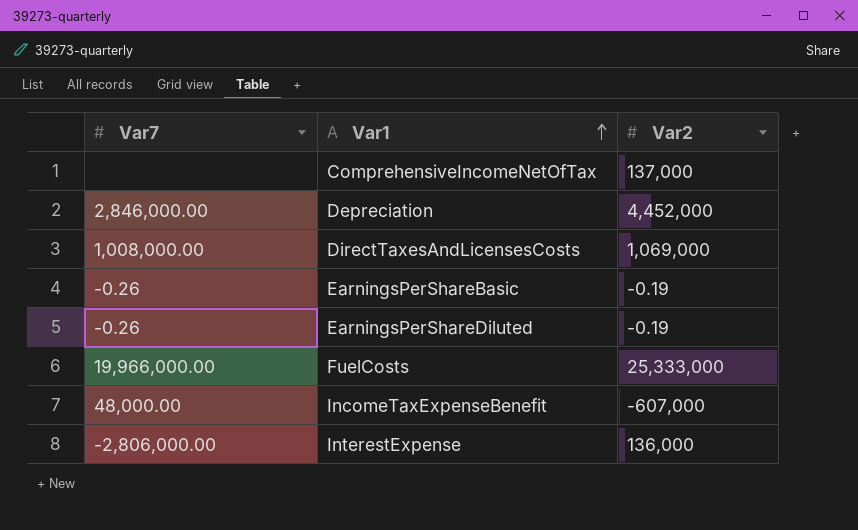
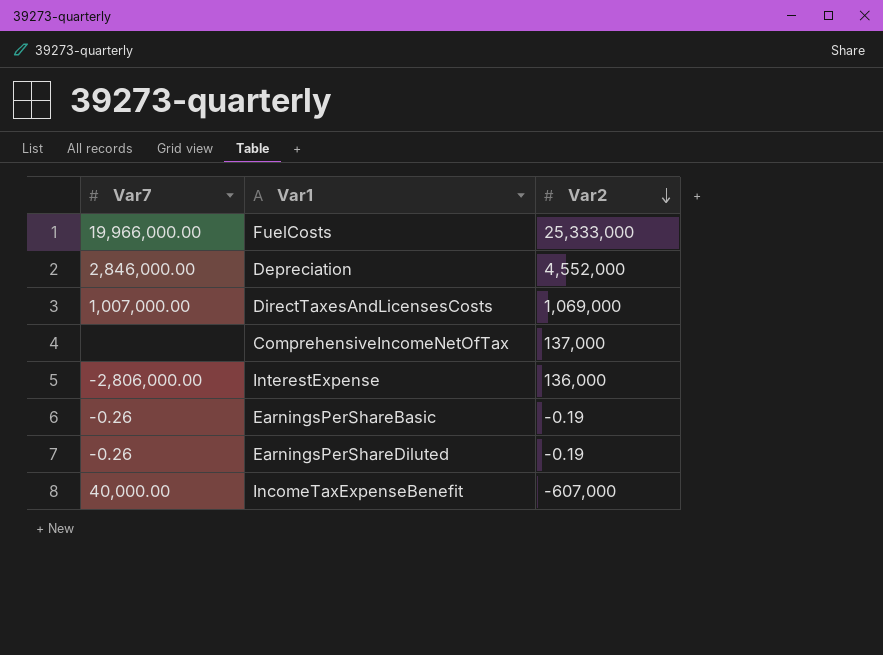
row order: Var1 ascending -> Var2 descending
Depreciation | Var2: 4,452,000 -> 4,552,000
DirectTaxesAndLicensesCosts | Var7: 1,008,000.00 -> 1,007,000.00
IncomeTaxExpenseBenefit | Var7: 48,000.00 -> 40,000.00

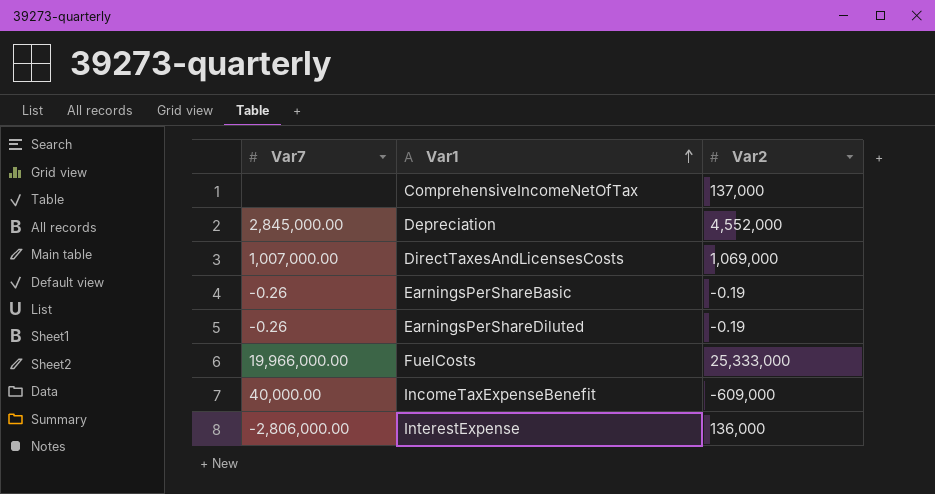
row order: Var2 descending -> Var1 ascending
Depreciation | Var7: 2,846,000.00 -> 2,845,000.00
IncomeTaxExpenseBenefit | Var2: -607,000 -> -609,000

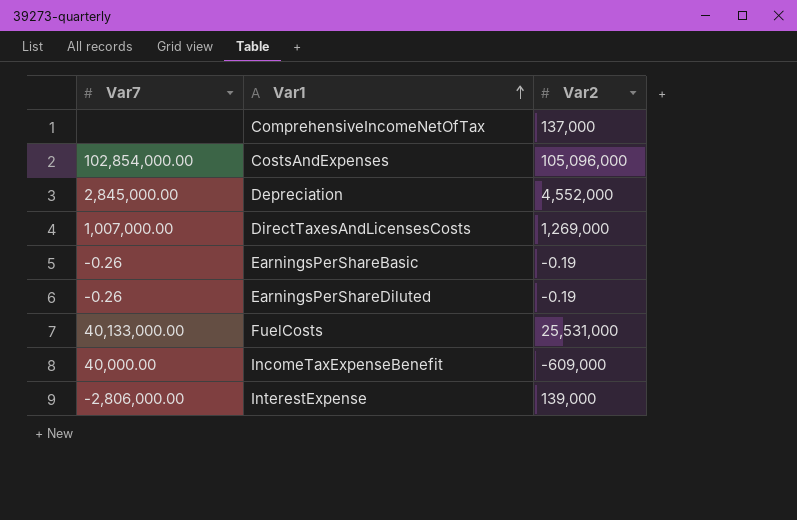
row CostsAndExpenses: none -> 102,854,000.00 | 105,096,000
DirectTaxesAndLicensesCosts | Var2: 1,069,000 -> 1,269,000
FuelCosts | Var7: 19,966,000.00 -> 40,133,000.00
FuelCosts | Var2: 25,333,000 -> 25,531,000
InterestExpense | Var2: 136,000 -> 139,000

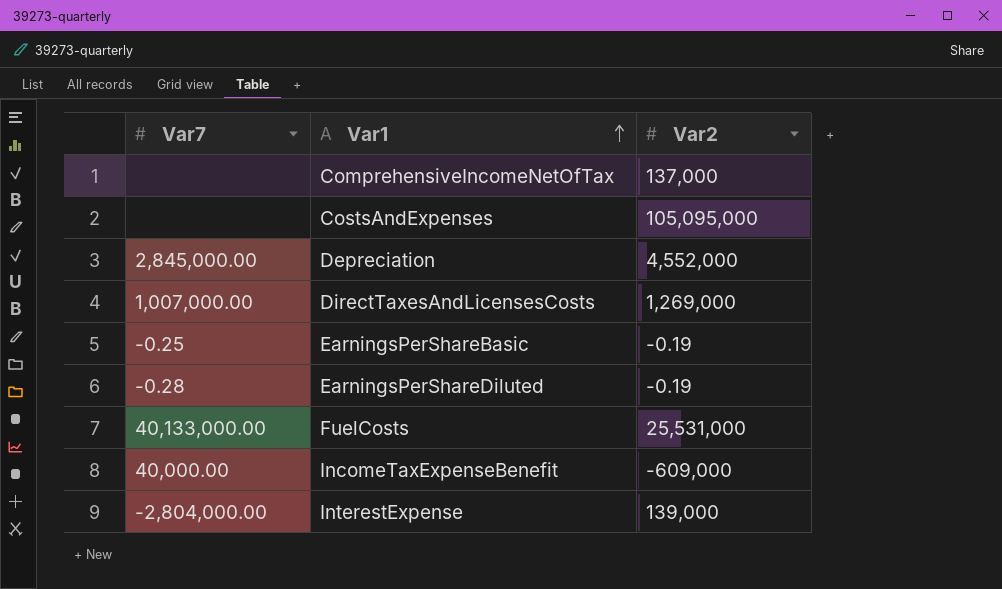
CostsAndExpenses | Var7: 102,854,000.00 -> none
CostsAndExpenses | Var2: 105,096,000 -> 105,095,000
EarningsPerShareBasic | Var7: -0.26 -> -0.25
EarningsPerShareDiluted | Var7: -0.26 -> -0.28
InterestExpense | Var7: -2,806,000.00 -> -2,804,000.00

